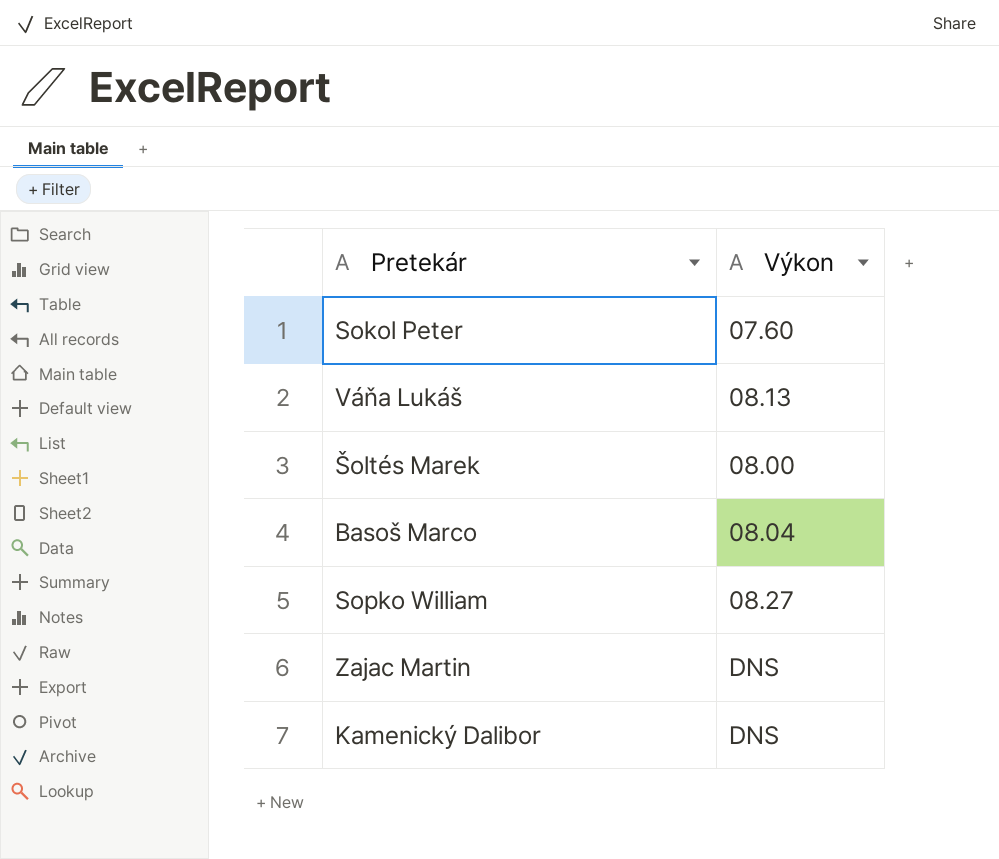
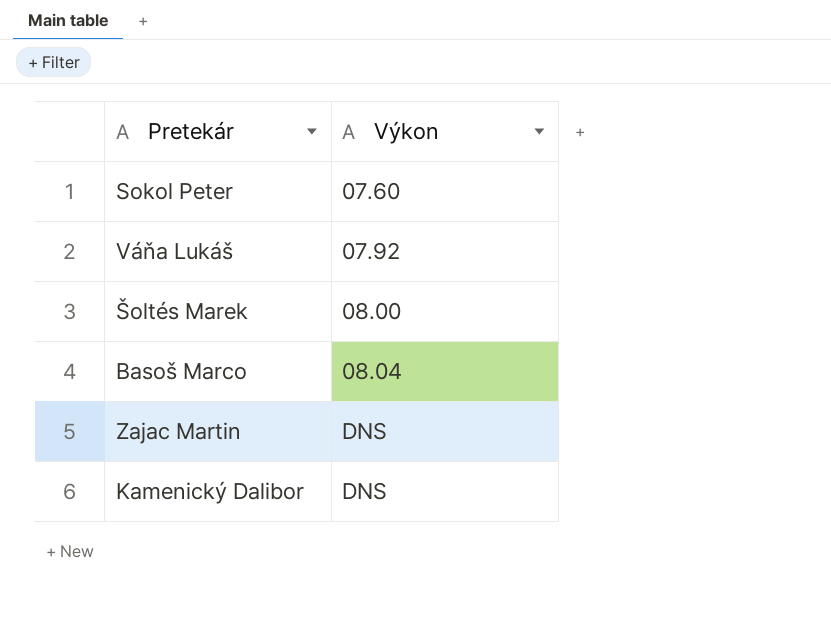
row Sopko William: 08.27 -> none
Váňa Lukáš | Výkon: 08.13 -> 07.92

